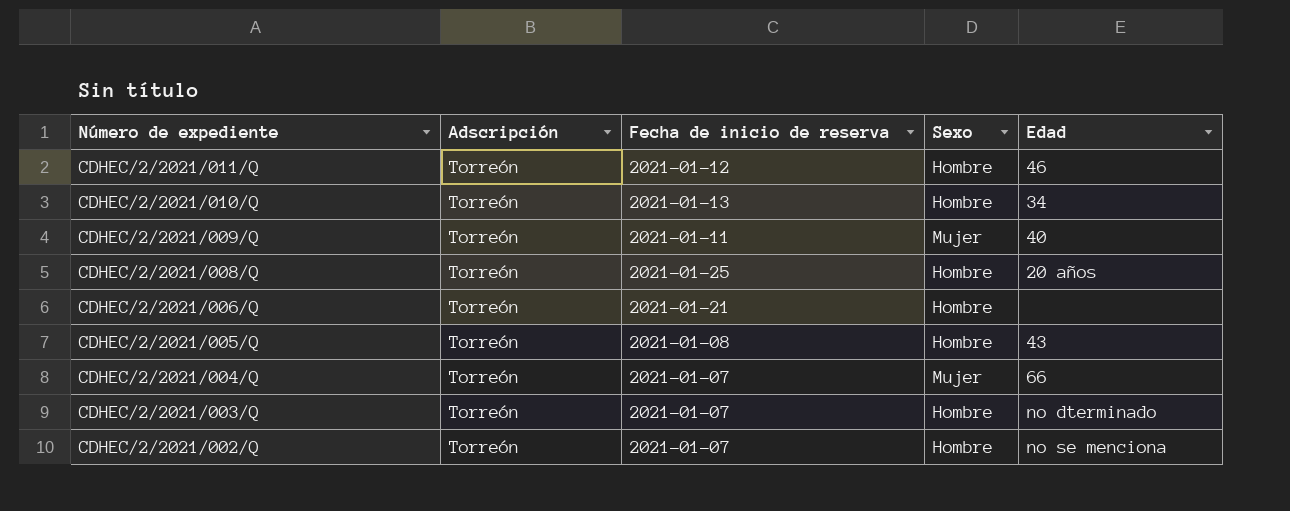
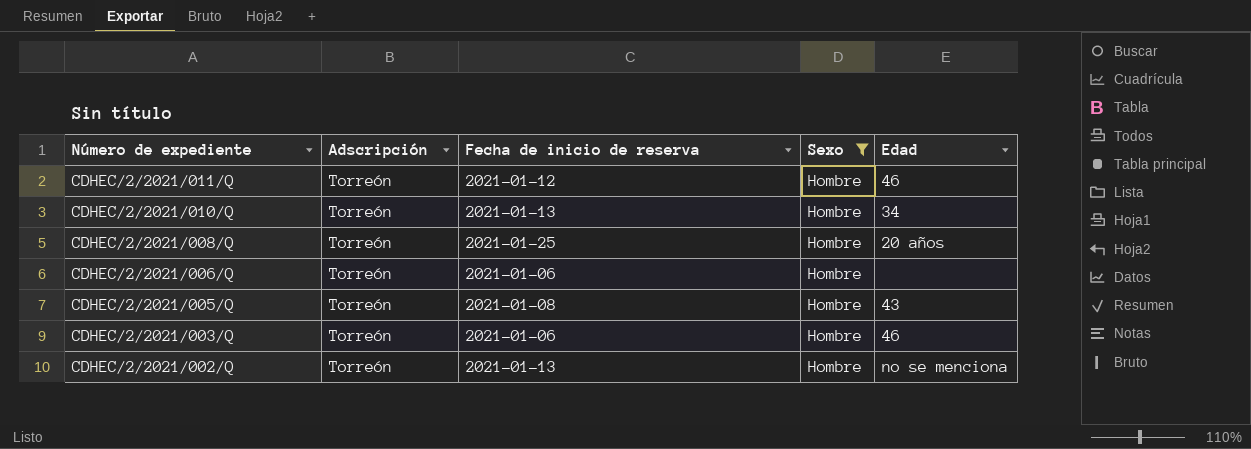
filter: none -> Sexo = Hombre
CDHEC/2/2021/006/Q | Fecha de inicio de reserva: 2021-01-21 -> 2021-01-06
CDHEC/2/2021/003/Q | Fecha de inicio de reserva: 2021-01-07 -> 2021-01-06
CDHEC/2/2021/003/Q | Edad: no dterminado -> 46
CDHEC/2/2021/002/Q | Fecha de inicio de reserva: 2021-01-07 -> 2021-01-13

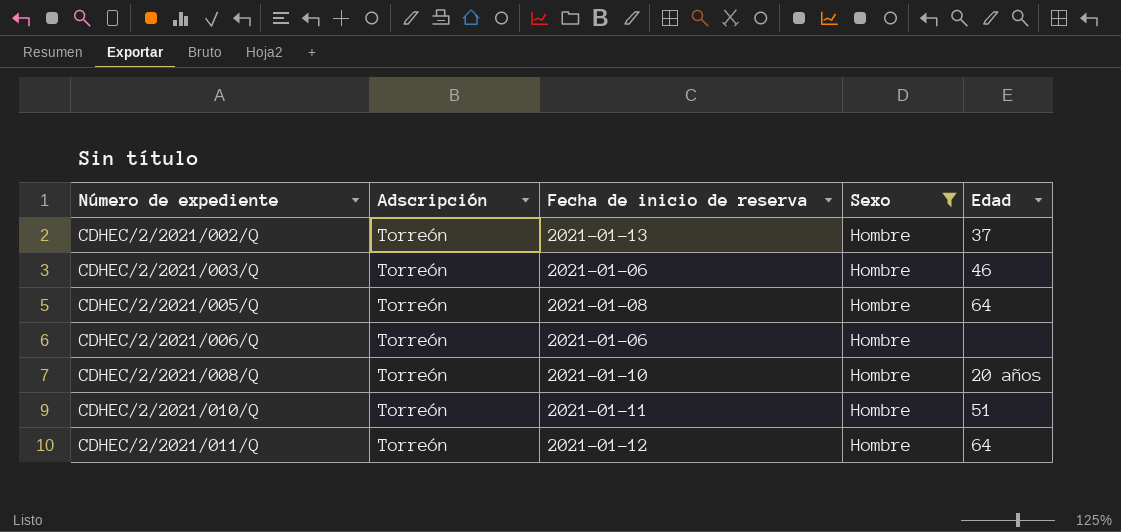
row order: Número de expediente descending -> Número de expediente ascending
CDHEC/2/2021/002/Q | Edad: no se menciona -> 37
CDHEC/2/2021/005/Q | Edad: 43 -> 64
CDHEC/2/2021/008/Q | Fecha de inicio de reserva: 2021-01-25 -> 2021-01-10
CDHEC/2/2021/010/Q | Fecha de inicio de reserva: 2021-01-13 -> 2021-01-11
CDHEC/2/2021/010/Q | Edad: 34 -> 51
CDHEC/2/2021/011/Q | Edad: 46 -> 64

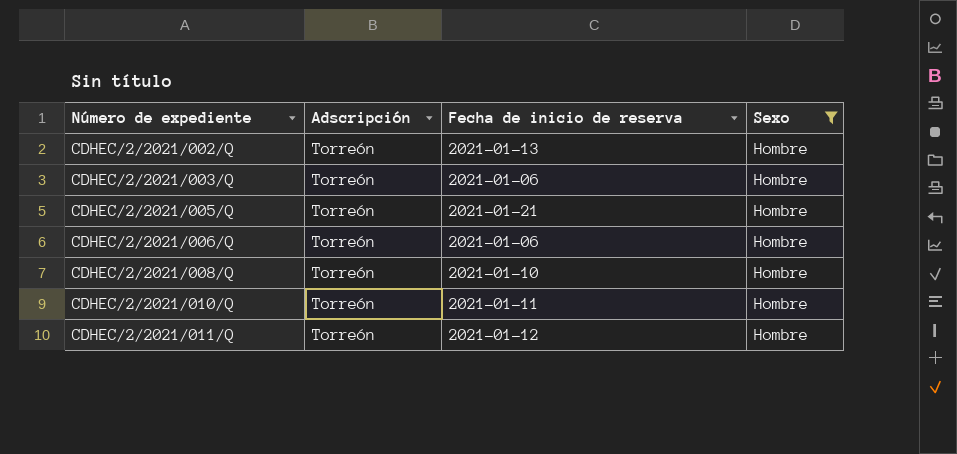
column Edad | position: 5 -> none
CDHEC/2/2021/005/Q | Fecha de inicio de reserva: 2021-01-08 -> 2021-01-21

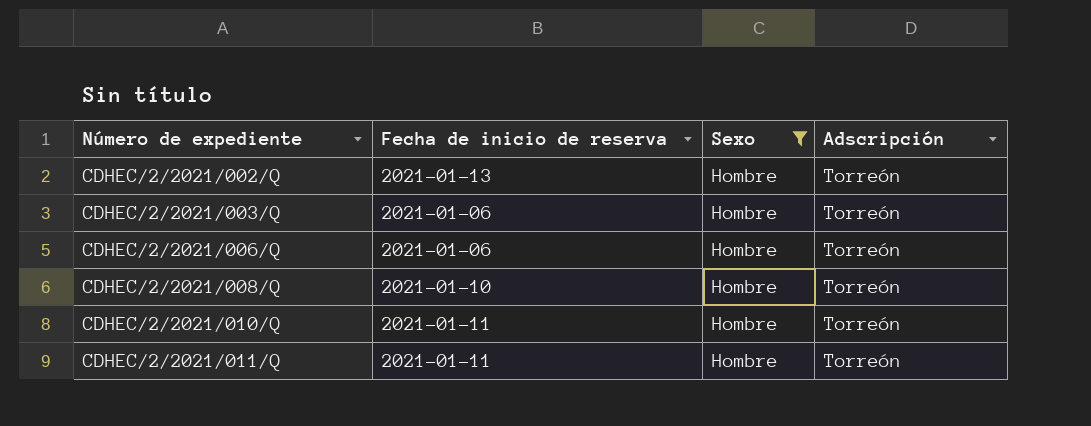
column Adscripción | position: 2 -> 4
row CDHEC/2/2021/005/Q: Torreón | 2021-01-21 | Hombre -> none
CDHEC/2/2021/011/Q | Fecha de inicio de reserva: 2021-01-12 -> 2021-01-11

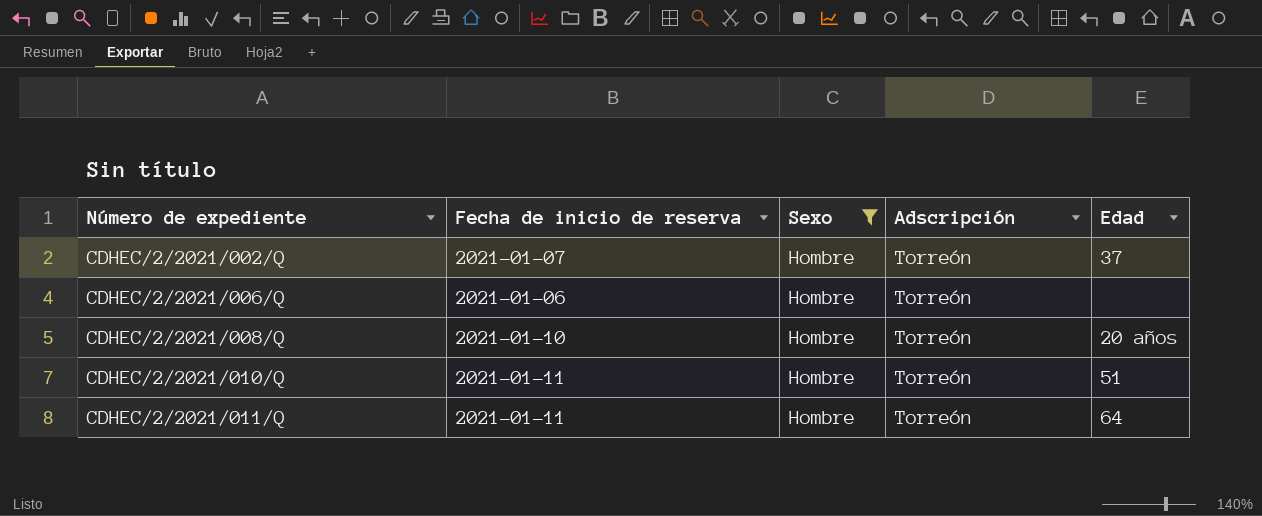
column Edad | position: none -> 5
row CDHEC/2/2021/003/Q: 2021-01-06 | Hombre | Torreón -> none
CDHEC/2/2021/002/Q | Fecha de inicio de reserva: 2021-01-13 -> 2021-01-07

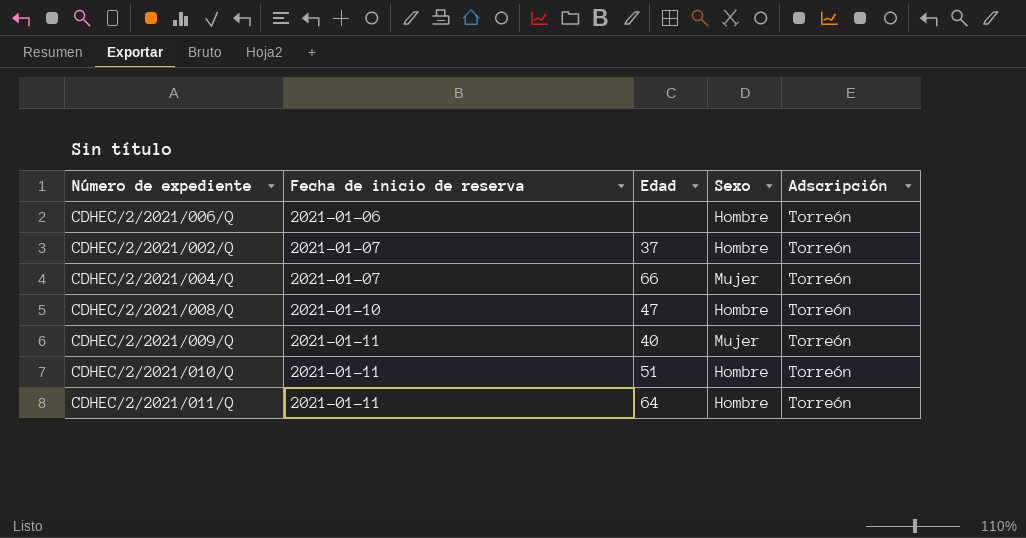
filter: Sexo = Hombre -> none
row order: Número de expediente ascending -> Fecha de inicio de reserva ascending
column Edad | position: 5 -> 3
CDHEC/2/2021/008/Q | Edad: 20 años -> 47

